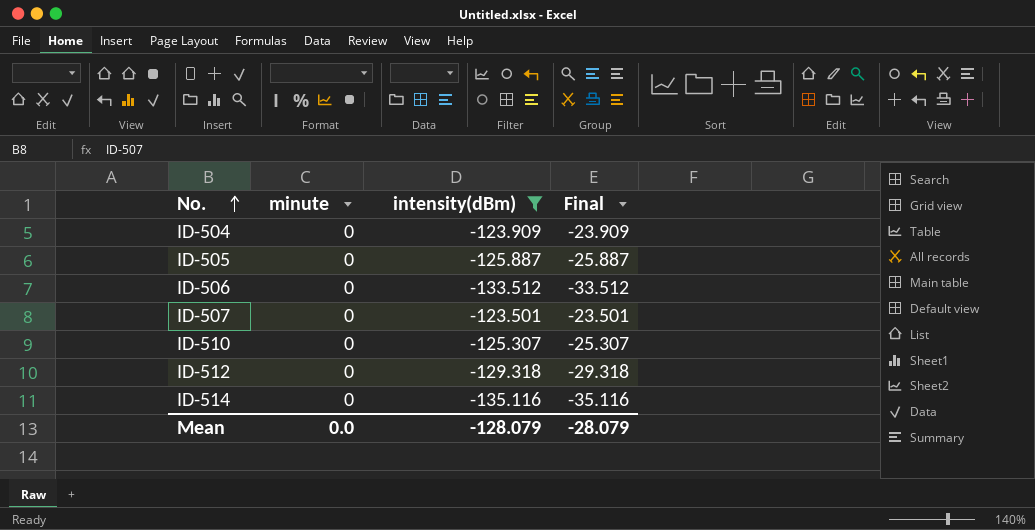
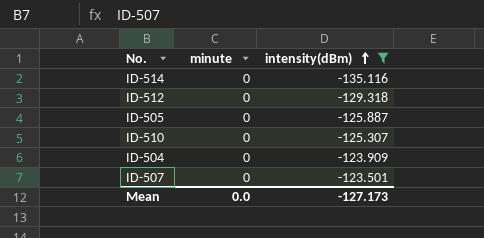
row order: No. ascending -> intensity(dBm) ascending
column Final | formula: [intensity(dBm)] + 100 -> none
row ID-506: 0 | -133.512 | -33.512 -> none
Mean | intensity(dBm): -128.079 -> -127.173

